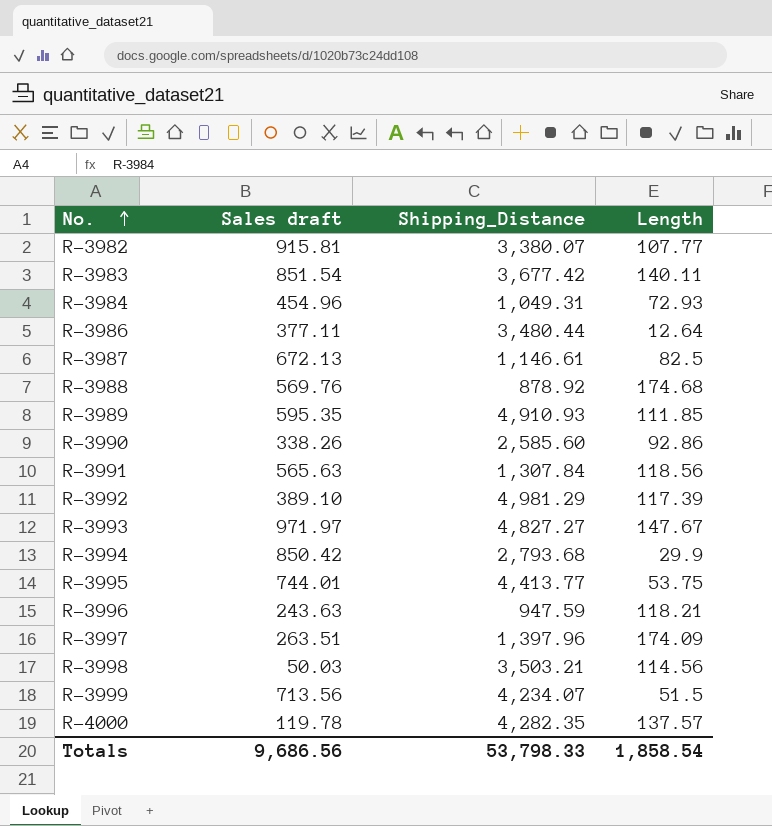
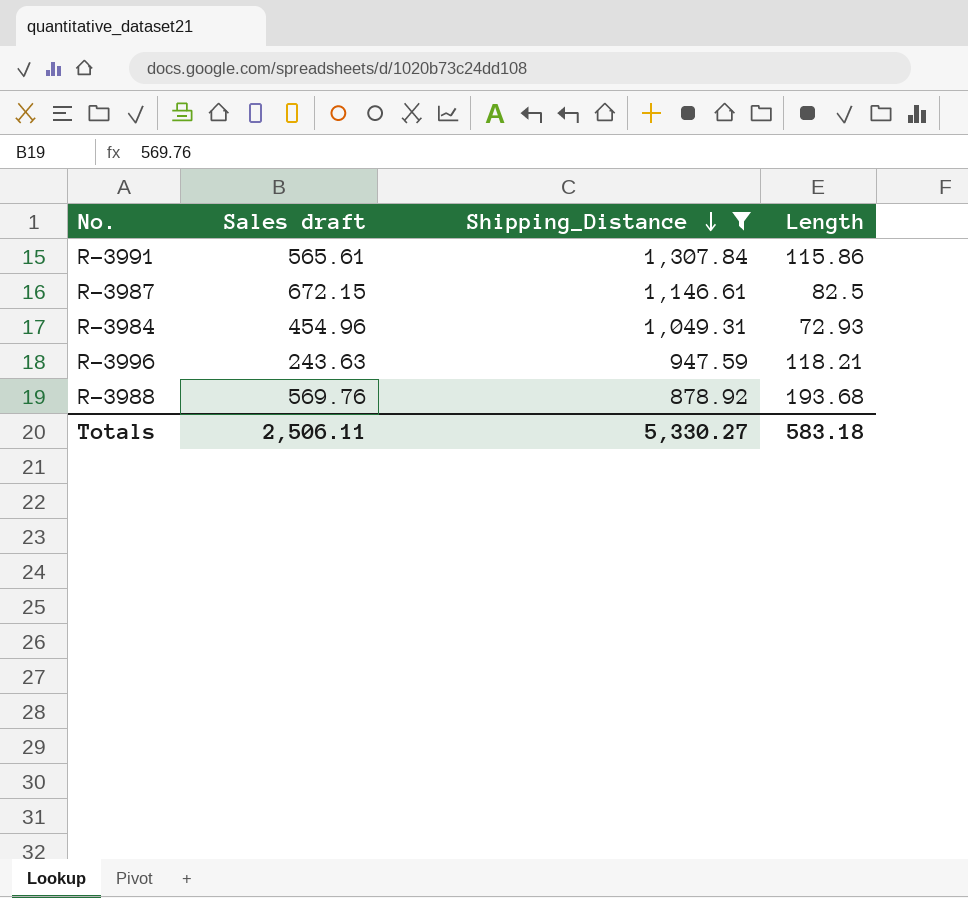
filter: none -> Shipping_Distance <= 1,307.84
row order: No. ascending -> Shipping_Distance descending
R-3991 | Sales draft: 565.63 -> 565.61
R-3991 | Length: 118.56 -> 115.86
R-3987 | Sales draft: 672.13 -> 672.15
R-3988 | Length: 174.68 -> 193.68
Totals | Sales draft: 9,686.56 -> 2,506.11
Totals | Shipping_Distance: 53,798.33 -> 5,330.27
Totals | Length: 1,858.54 -> 583.18

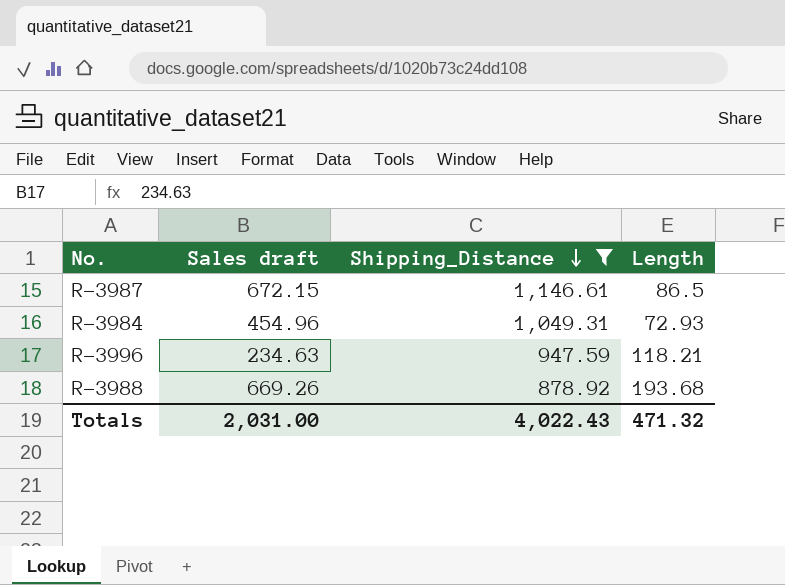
row R-3991: 565.61 | 1,307.84 | 115.86 -> none
R-3987 | Length: 82.5 -> 86.5
R-3996 | Sales draft: 243.63 -> 234.63
R-3988 | Sales draft: 569.76 -> 669.26
Totals | Sales draft: 2,506.11 -> 2,031.00
Totals | Shipping_Distance: 5,330.27 -> 4,022.43
Totals | Length: 583.18 -> 471.32

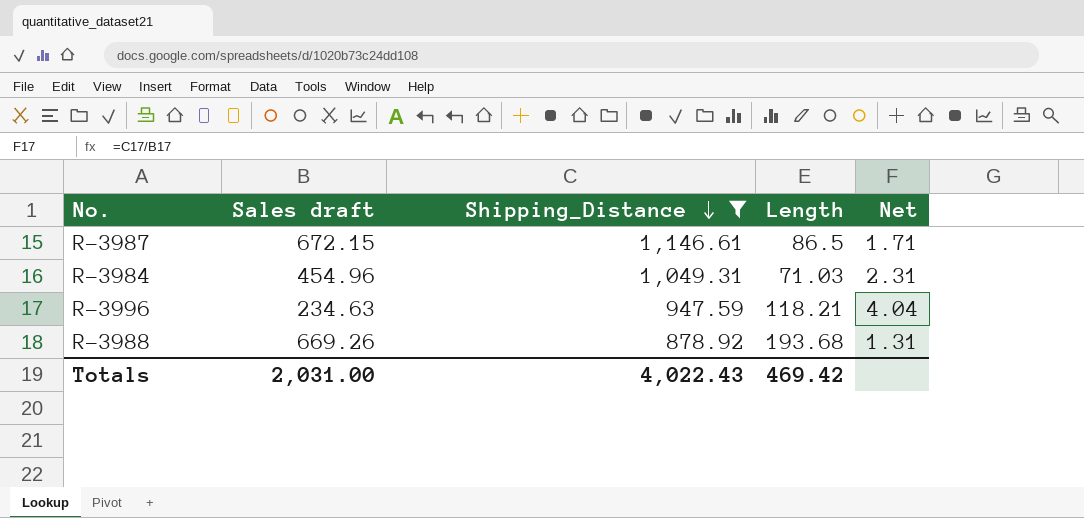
column Net | formula: none -> [Shipping_Distance] / [Sales draft]
R-3984 | Length: 72.93 -> 71.03
Totals | Length: 471.32 -> 469.42

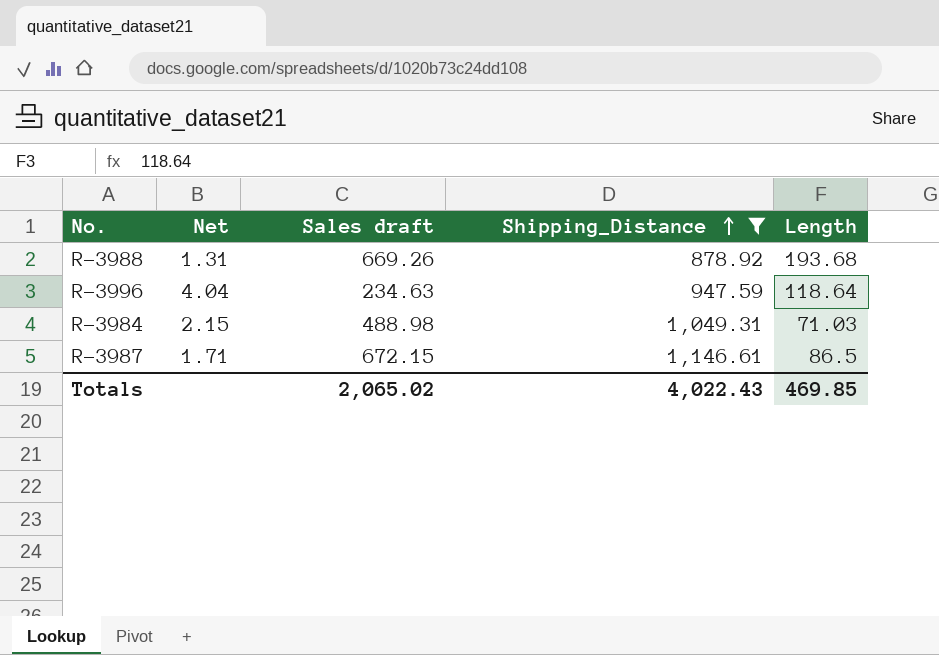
row order: Shipping_Distance descending -> Shipping_Distance ascending
column Net | position: 5 -> 2
R-3996 | Length: 118.21 -> 118.64
R-3984 | Net: 2.31 -> 2.15
R-3984 | Sales draft: 454.96 -> 488.98
Totals | Sales draft: 2,031.00 -> 2,065.02
Totals | Length: 469.42 -> 469.85

